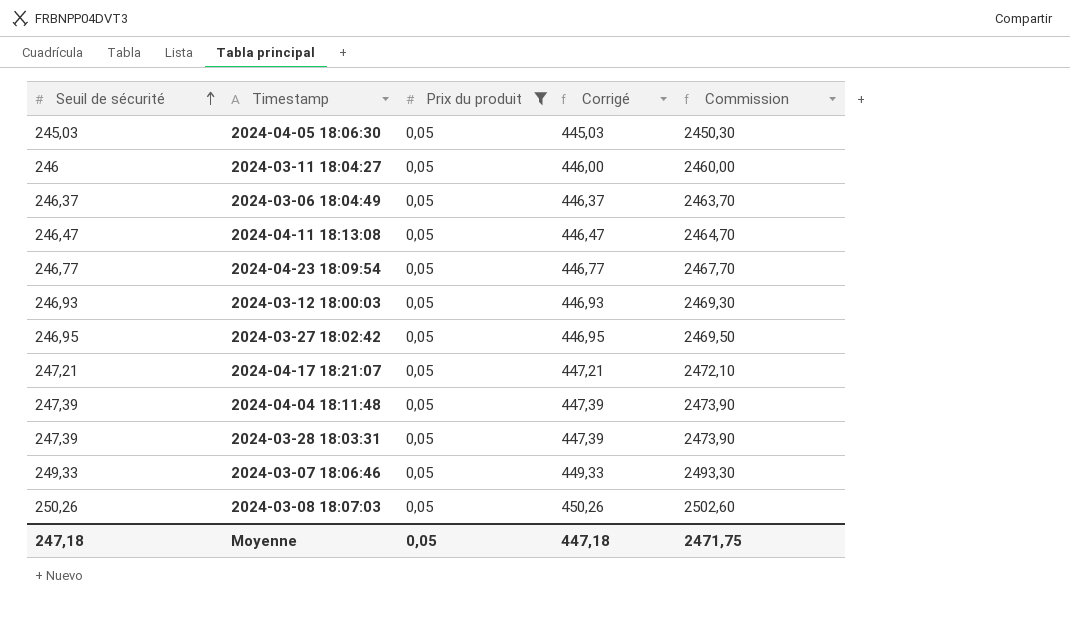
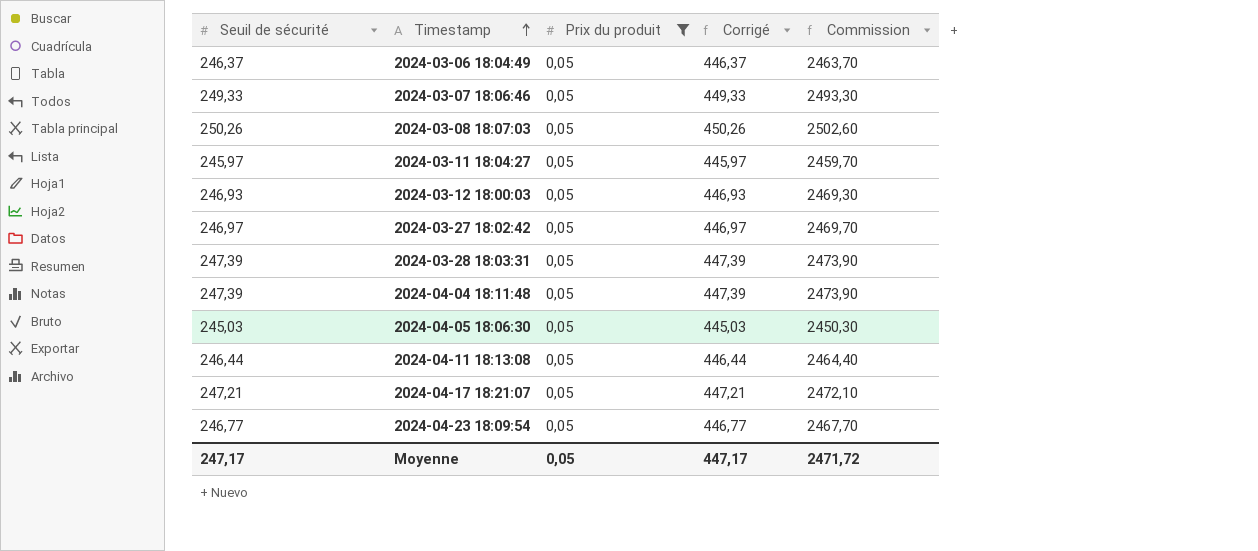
row order: Seuil de sécurité ascending -> Timestamp ascending
2024-03-11 18:04:27 | Seuil de sécurité: 246 -> 245,97
2024-03-11 18:04:27 | Corrigé: 446,00 -> 445,97
2024-03-11 18:04:27 | Commission: 2460,00 -> 2459,70
2024-03-27 18:02:42 | Seuil de sécurité: 246,95 -> 246,97
2024-03-27 18:02:42 | Corrigé: 446,95 -> 446,97
2024-03-27 18:02:42 | Commission: 2469,50 -> 2469,70
2024-04-11 18:13:08 | Seuil de sécurité: 246,47 -> 246,44
2024-04-11 18:13:08 | Corrigé: 446,47 -> 446,44
2024-04-11 18:13:08 | Commission: 2464,70 -> 2464,40
Moyenne | Seuil de sécurité: 247,18 -> 247,17
Moyenne | Corrigé: 447,18 -> 447,17
Moyenne | Commission: 2471,75 -> 2471,72

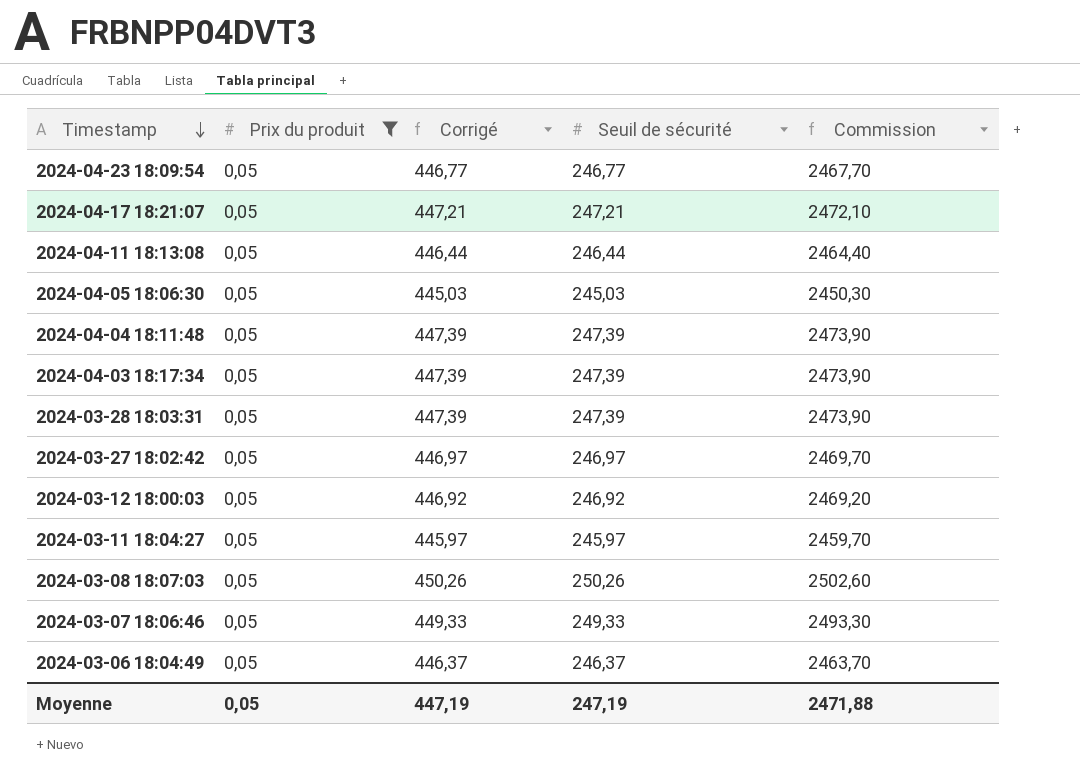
row order: Timestamp ascending -> Timestamp descending
column Seuil de sécurité | position: 1 -> 4
row 2024-04-03 18:17:34: none -> 0,05 | 447,39 | 247,39 | 2473,90
2024-03-12 18:00:03 | Corrigé: 446,93 -> 446,92
2024-03-12 18:00:03 | Seuil de sécurité: 246,93 -> 246,92
2024-03-12 18:00:03 | Commission: 2469,30 -> 2469,20
Moyenne | Corrigé: 447,17 -> 447,19
Moyenne | Seuil de sécurité: 247,17 -> 247,19
Moyenne | Commission: 2471,72 -> 2471,88

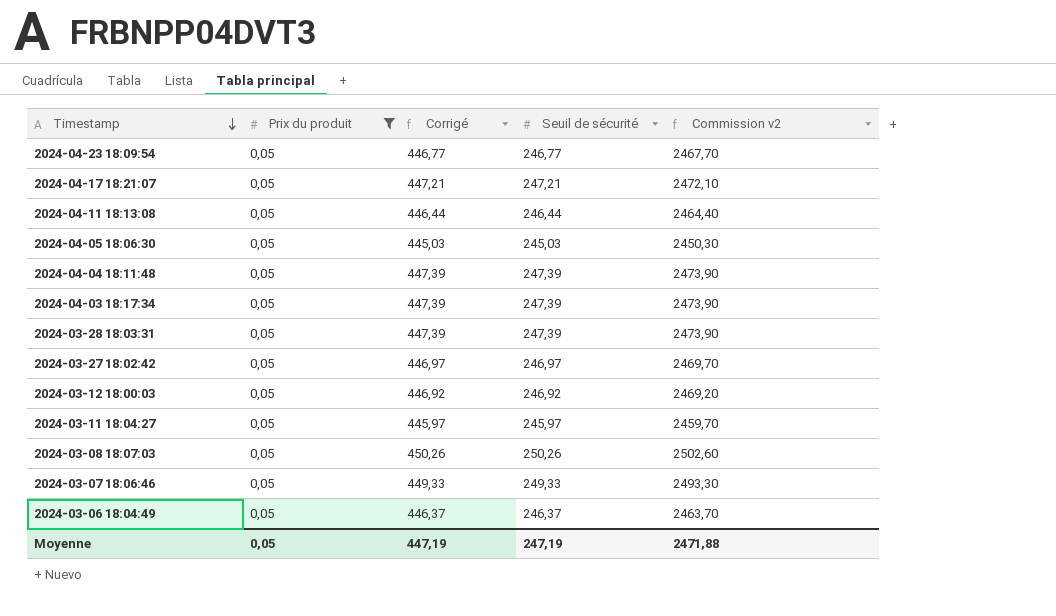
column name: Commission -> Commission v2

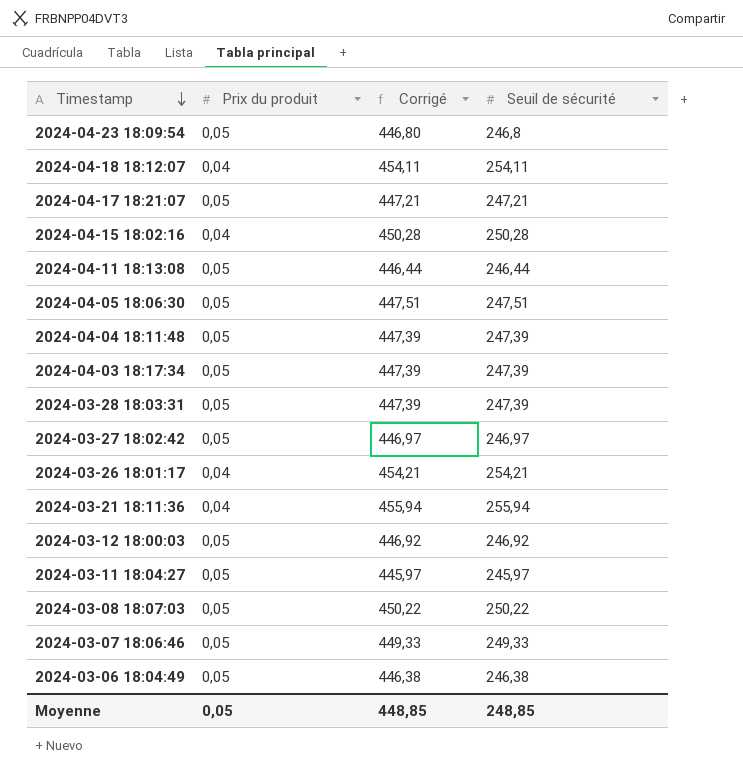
filter: Prix du produit = 0,05 -> none
column Commission v2 | formula: [Seuil de sécurité] * 10 -> none
2024-04-23 18:09:54 | Corrigé: 446,77 -> 446,80
2024-04-23 18:09:54 | Seuil de sécurité: 246,77 -> 246,8
2024-04-05 18:06:30 | Corrigé: 445,03 -> 447,51
2024-04-05 18:06:30 | Seuil de sécurité: 245,03 -> 247,51
2024-03-08 18:07:03 | Corrigé: 450,26 -> 450,22
2024-03-08 18:07:03 | Seuil de sécurité: 250,26 -> 250,22
2024-03-06 18:04:49 | Corrigé: 446,37 -> 446,38
2024-03-06 18:04:49 | Seuil de sécurité: 246,37 -> 246,38
Moyenne | Corrigé: 447,19 -> 448,85
Moyenne | Seuil de sécurité: 247,19 -> 248,85

